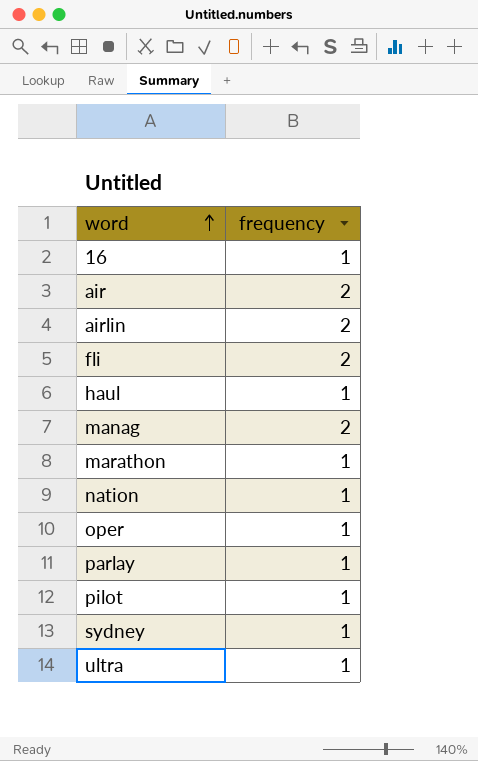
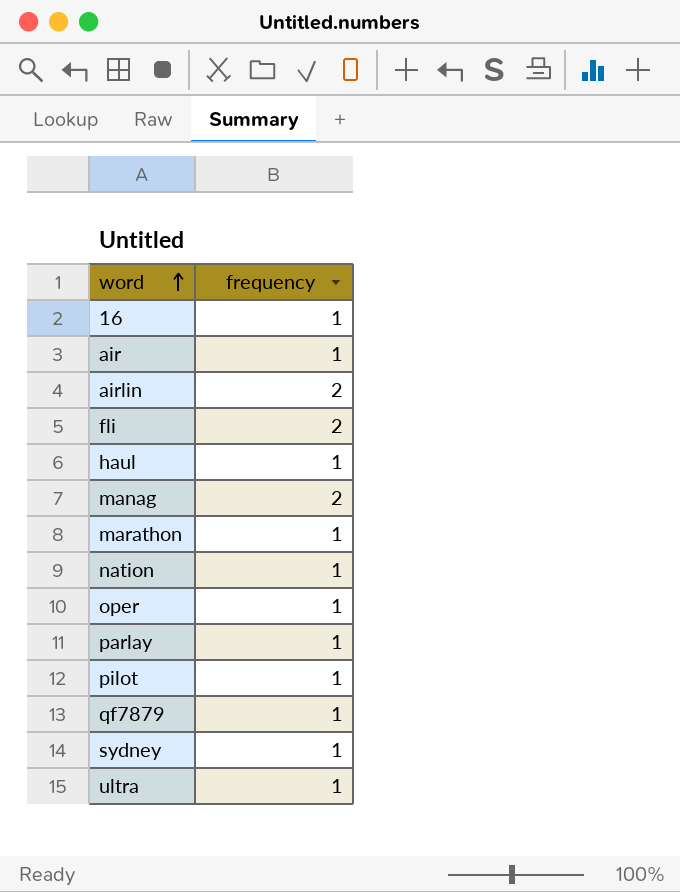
air | frequency: 2 -> 1
row qf7879: none -> 1

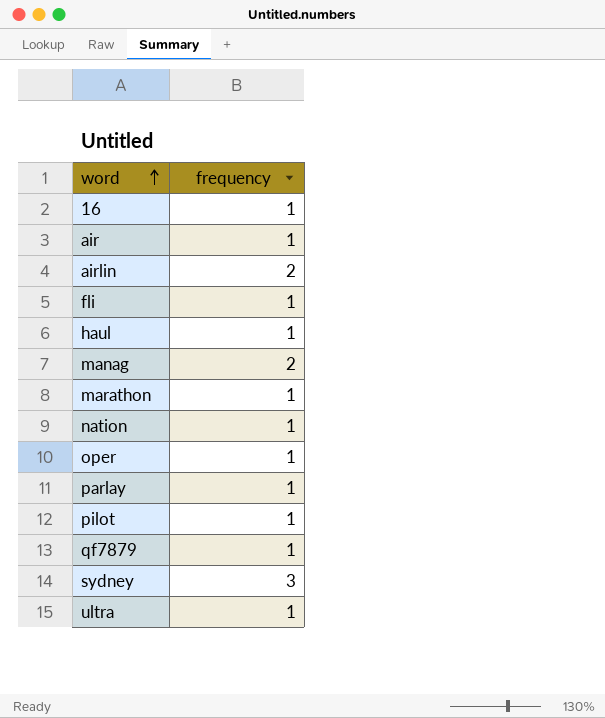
fli | frequency: 2 -> 1
sydney | frequency: 1 -> 3

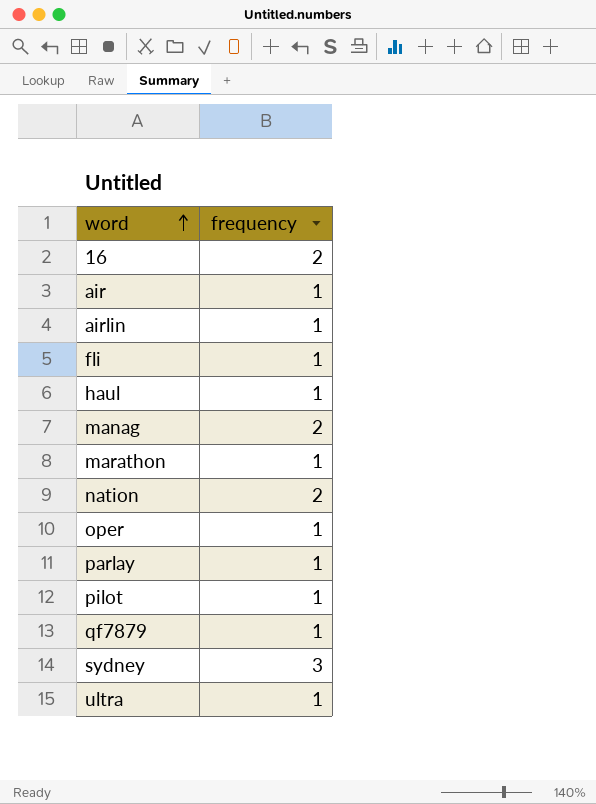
16 | frequency: 1 -> 2
airlin | frequency: 2 -> 1
nation | frequency: 1 -> 2

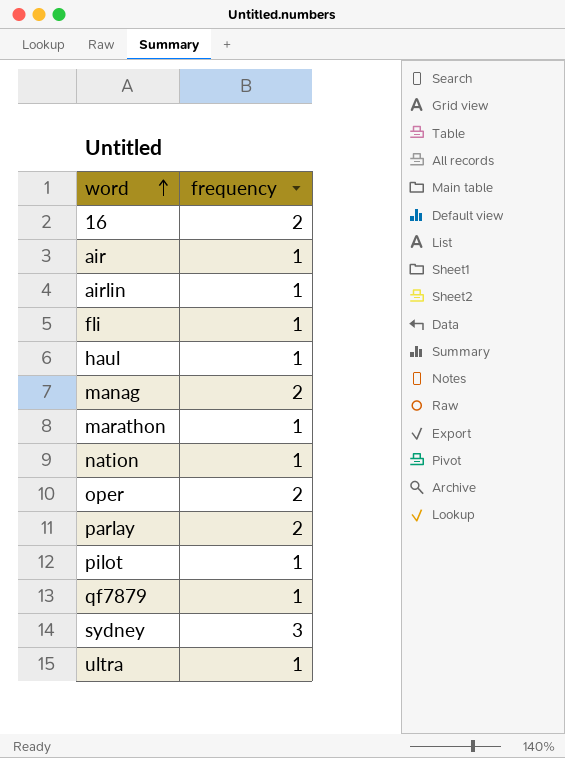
nation | frequency: 2 -> 1
oper | frequency: 1 -> 2
parlay | frequency: 1 -> 2

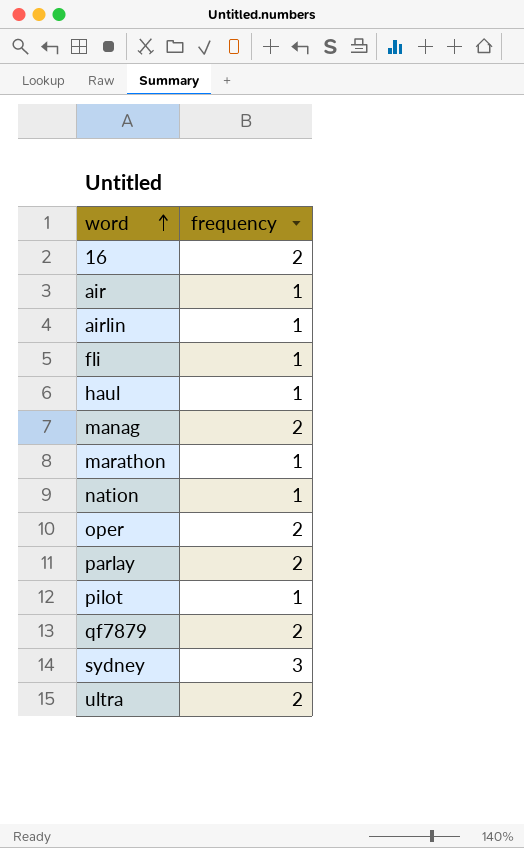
qf7879 | frequency: 1 -> 2
ultra | frequency: 1 -> 2

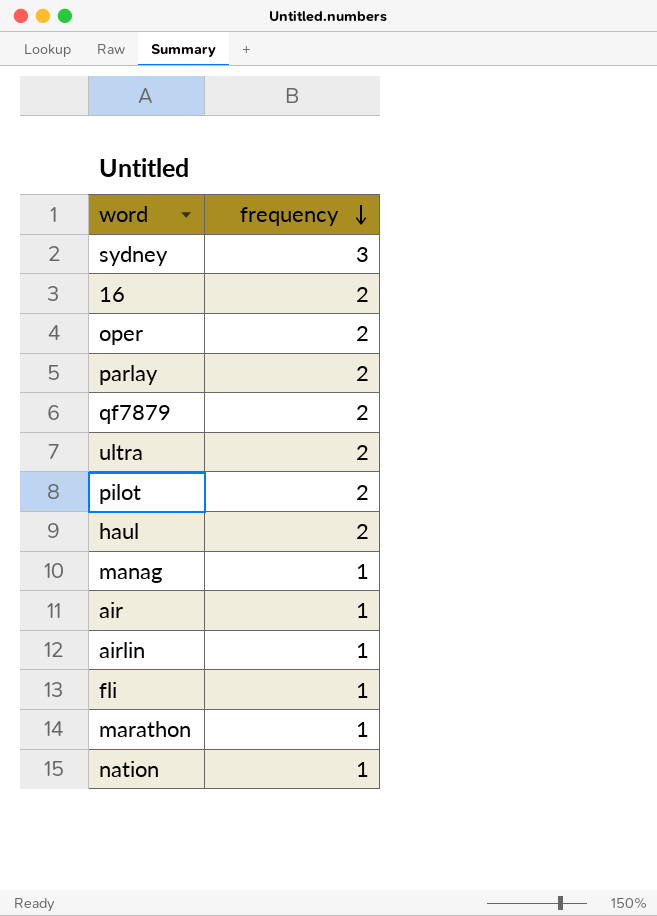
row order: word ascending -> frequency descending
pilot | frequency: 1 -> 2
haul | frequency: 1 -> 2
manag | frequency: 2 -> 1

